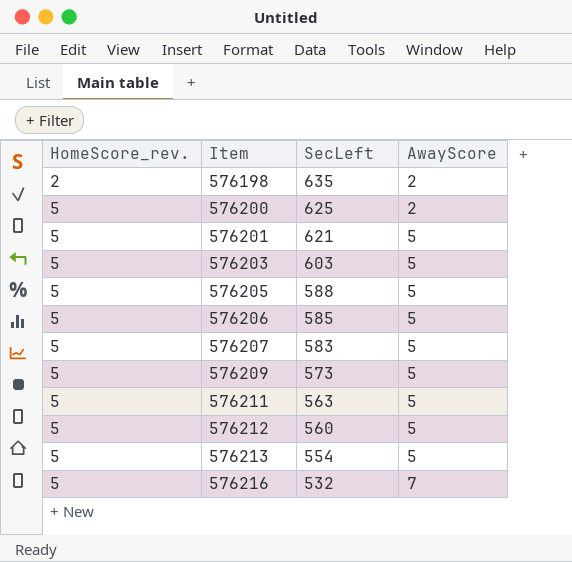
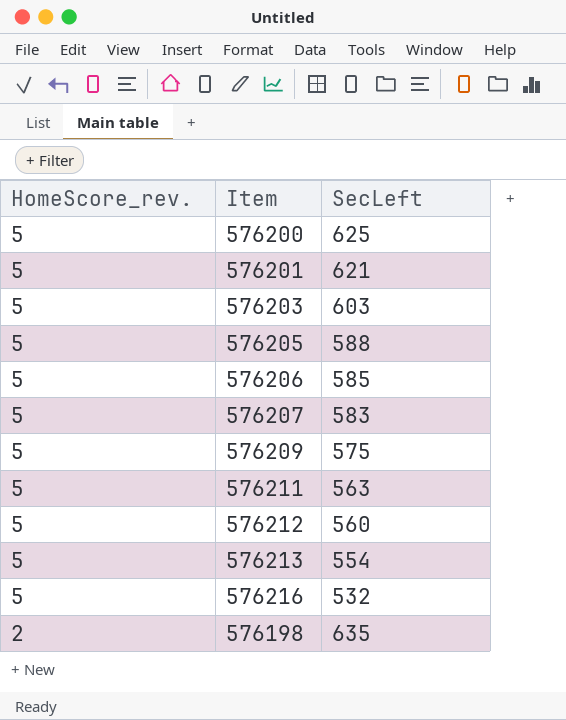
row order: HomeScore_rev. ascending -> HomeScore_rev. descending
column AwayScore | position: 4 -> none
576209 | SecLeft: 573 -> 575

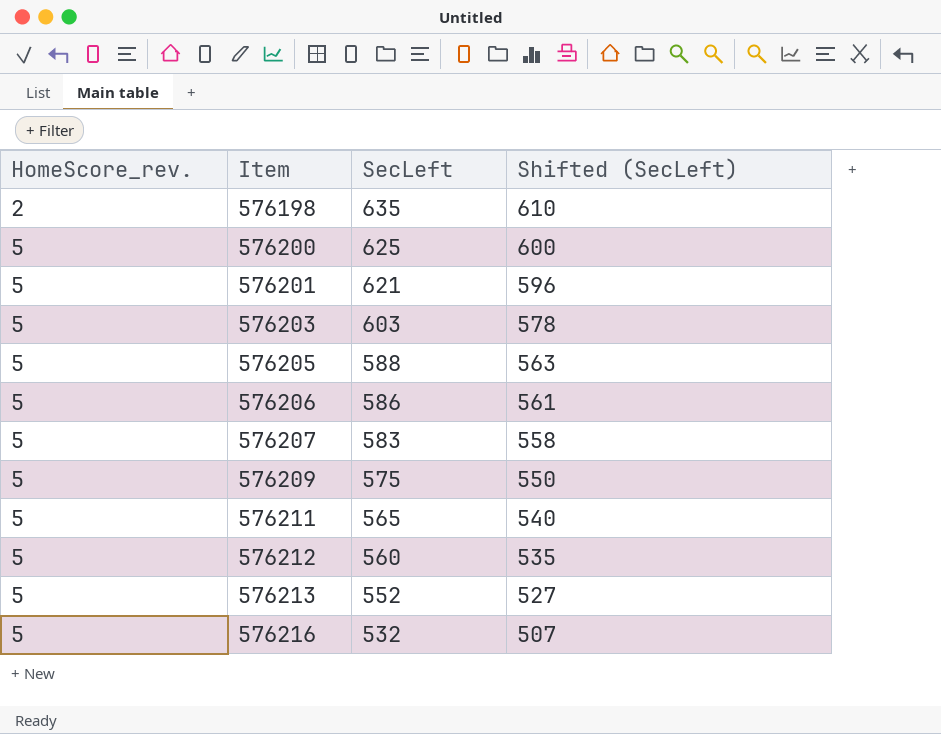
row order: HomeScore_rev. descending -> HomeScore_rev. ascending
column Shifted (SecLeft) | formula: none -> [SecLeft] - 25
576206 | SecLeft: 585 -> 586
576211 | SecLeft: 563 -> 565
576213 | SecLeft: 554 -> 552

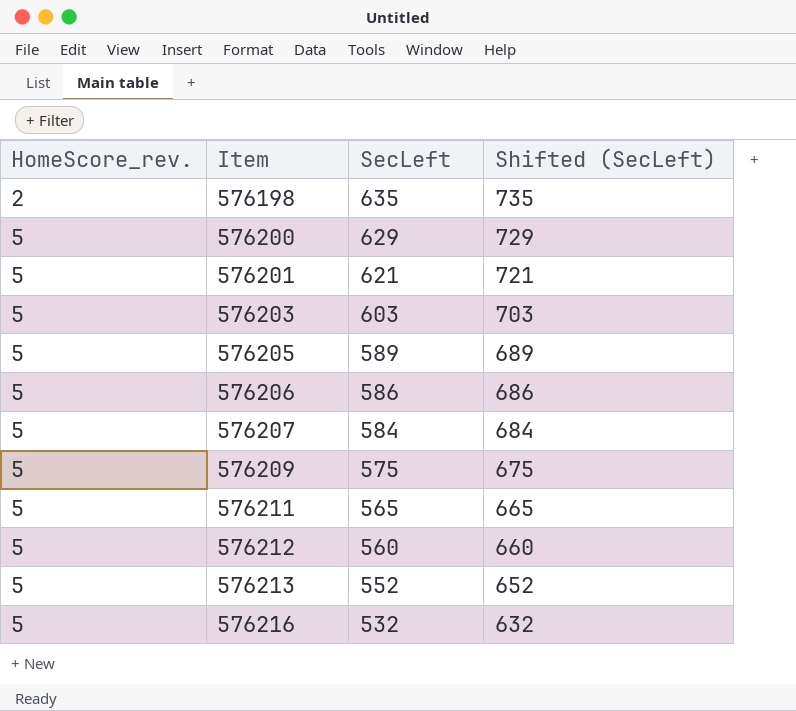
column Shifted (SecLeft) | formula: [SecLeft] - 25 -> [SecLeft] + 100
576200 | SecLeft: 625 -> 629
576205 | SecLeft: 588 -> 589
576207 | SecLeft: 583 -> 584

